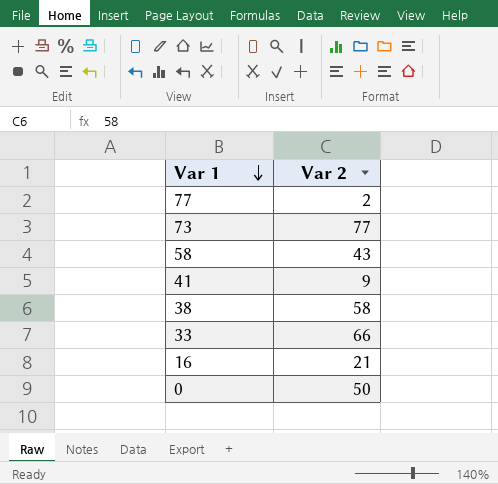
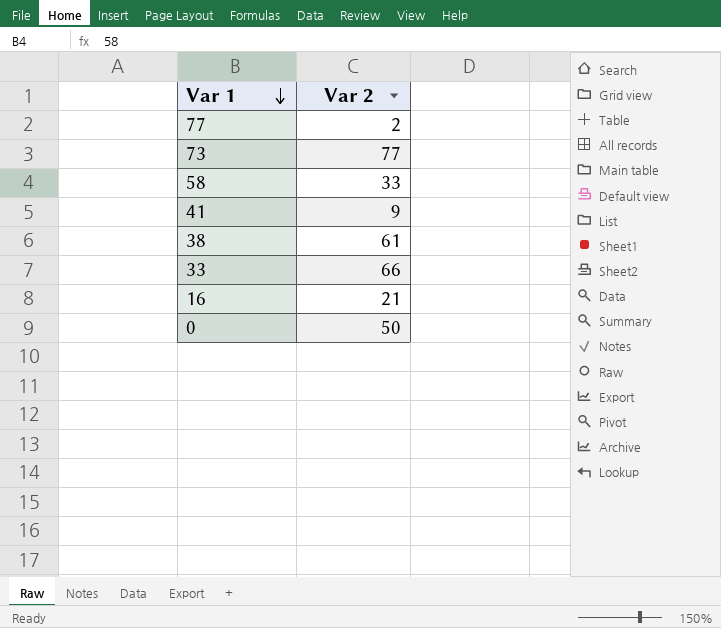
58 | Var 2: 43 -> 33
38 | Var 2: 58 -> 61

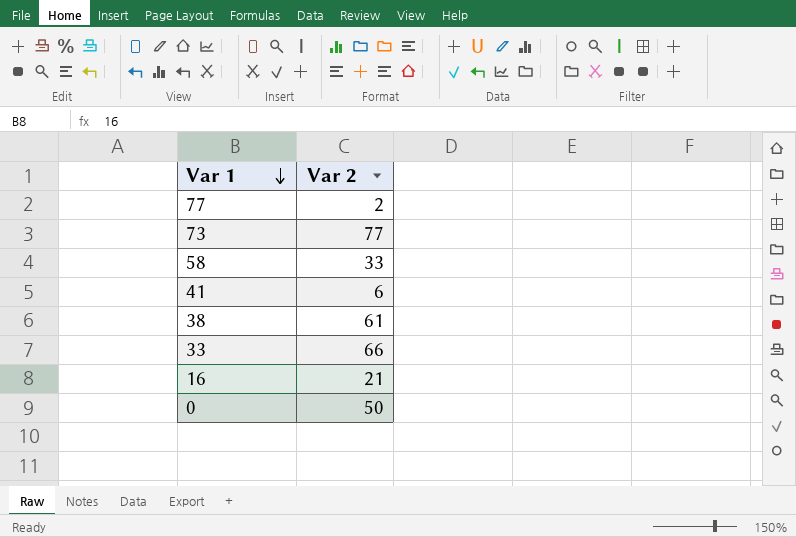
41 | Var 2: 9 -> 6

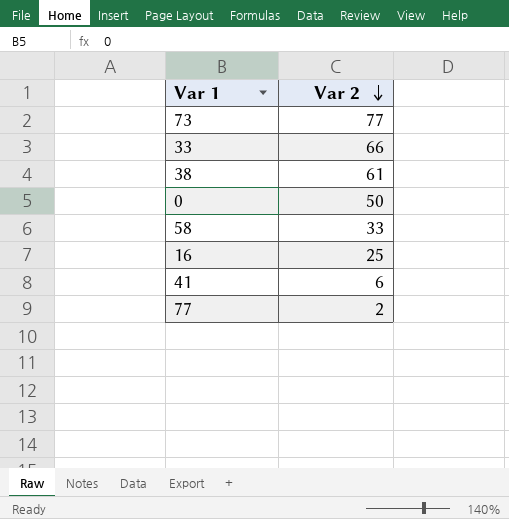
row order: Var 1 descending -> Var 2 descending
16 | Var 2: 21 -> 25

